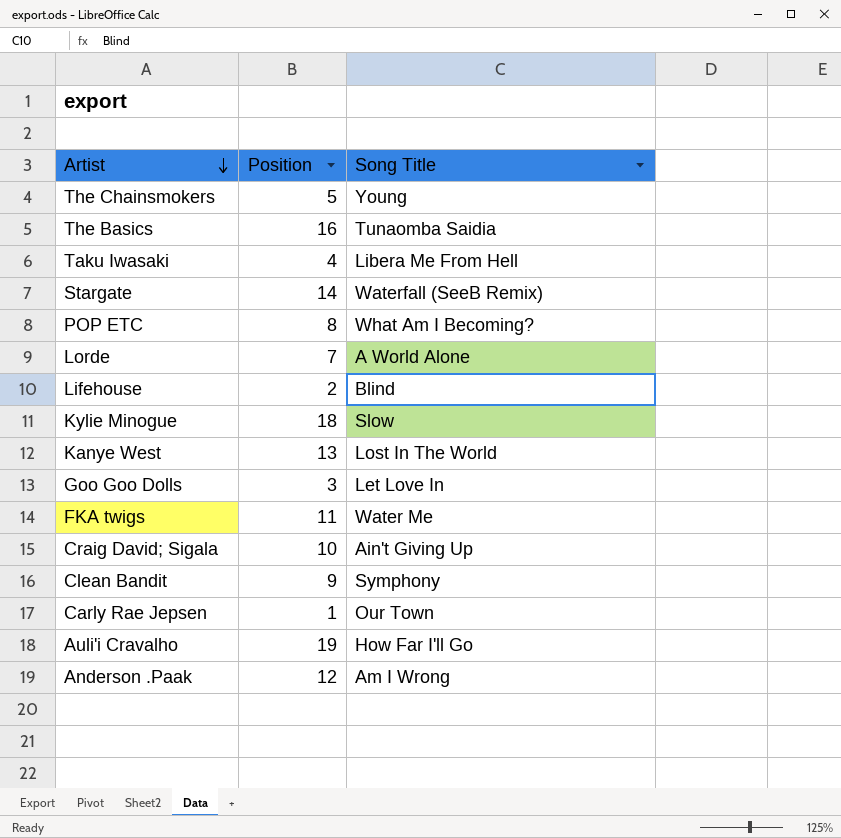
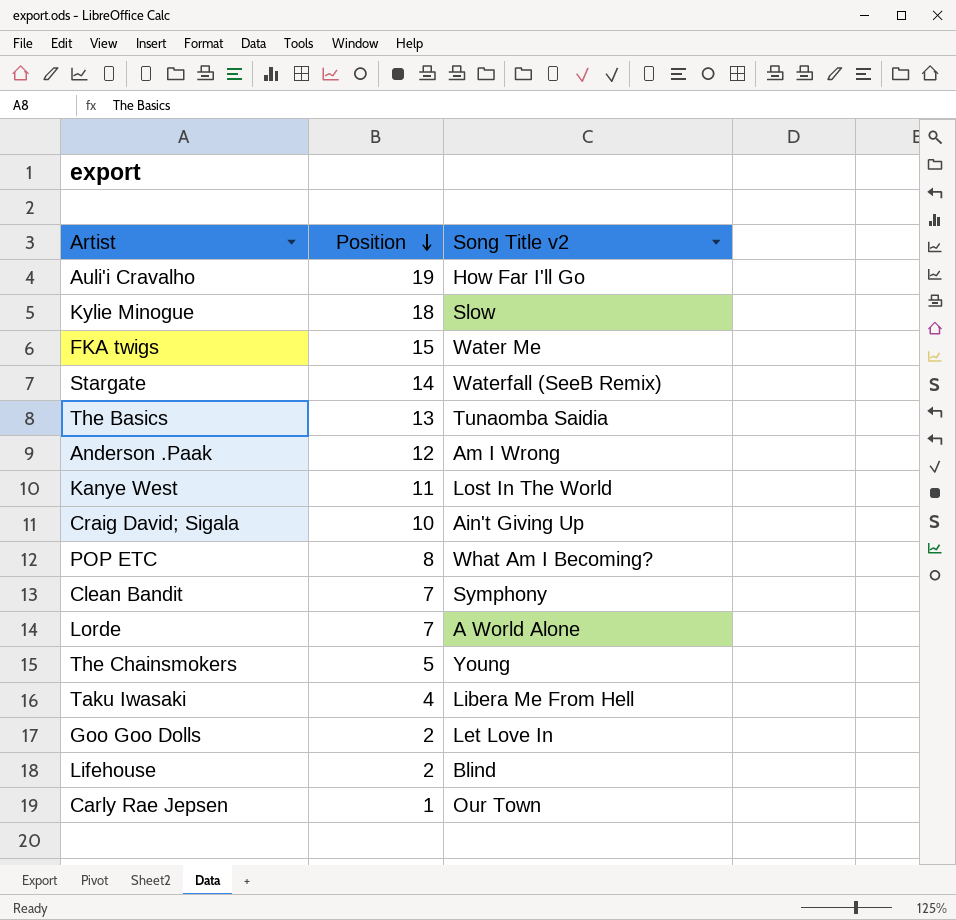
row order: Artist descending -> Position descending
column name: Song Title -> Song Title v2
FKA twigs | Position: 11 -> 15
The Basics | Position: 16 -> 13
Kanye West | Position: 13 -> 11
Clean Bandit | Position: 9 -> 7
Goo Goo Dolls | Position: 3 -> 2

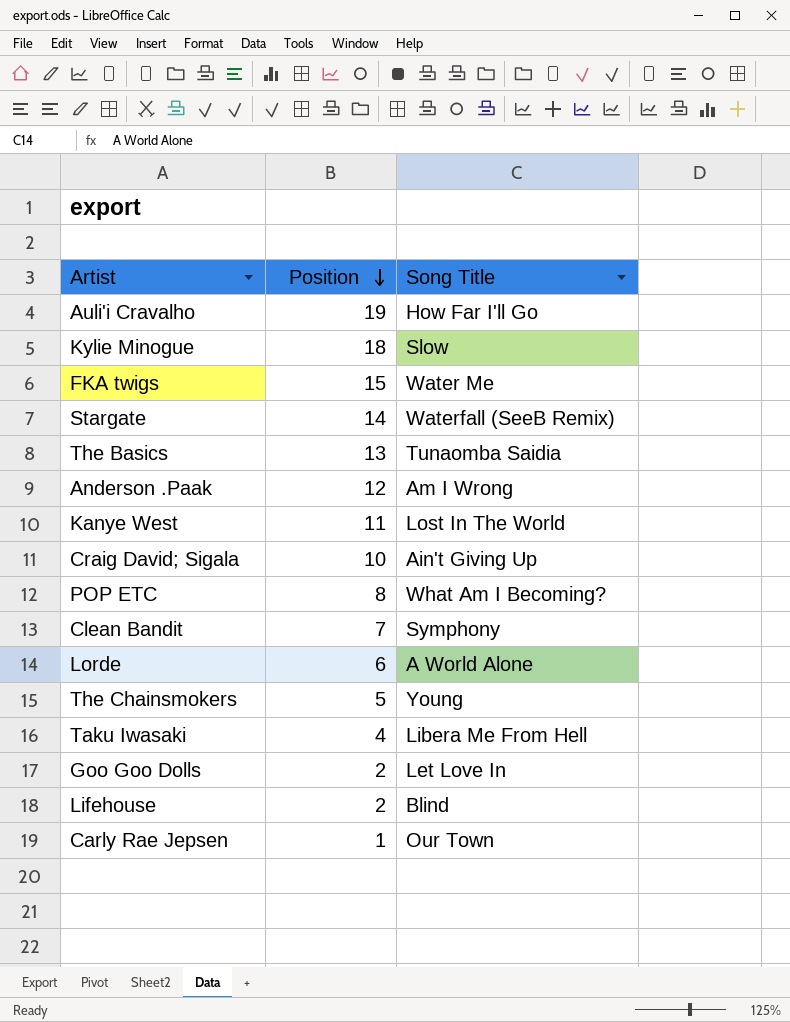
column name: Song Title v2 -> Song Title
Lorde | Position: 7 -> 6

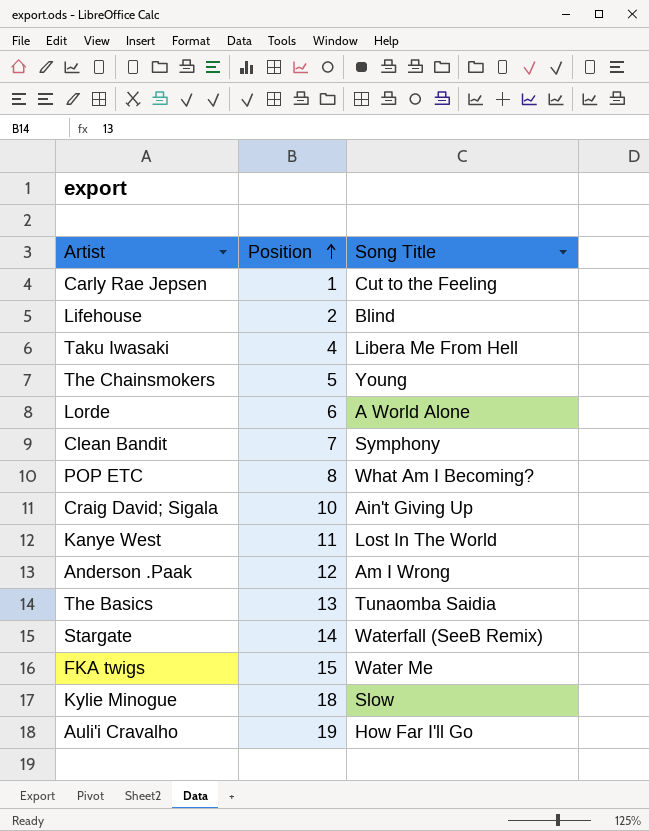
row order: Position descending -> Position ascending
row Goo Goo Dolls: 2 | Let Love In -> none
Carly Rae Jepsen | Song Title: Our Town -> Cut to the Feeling

